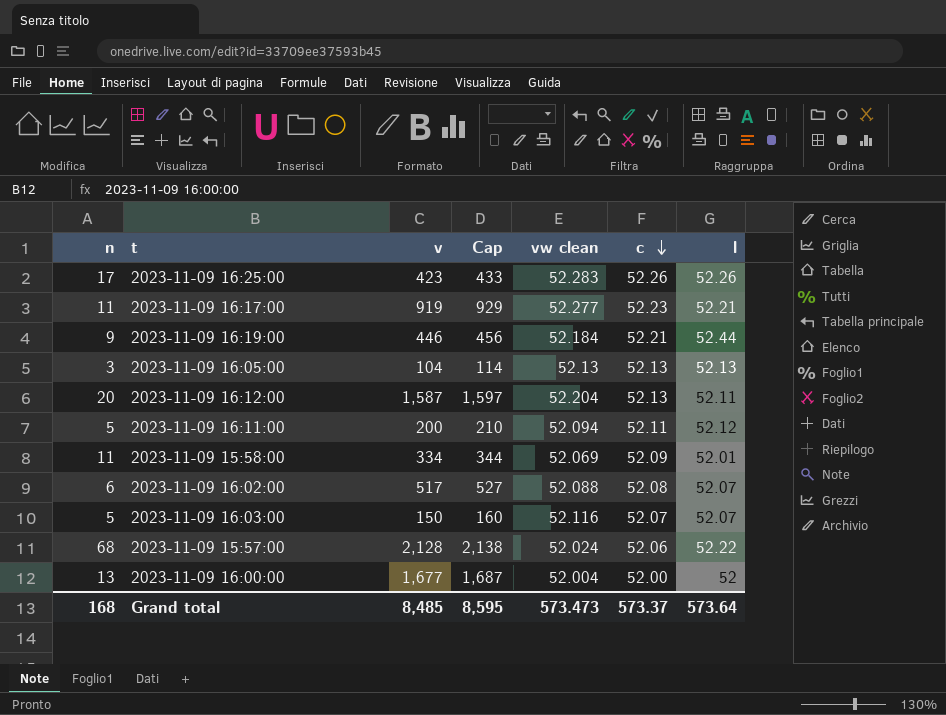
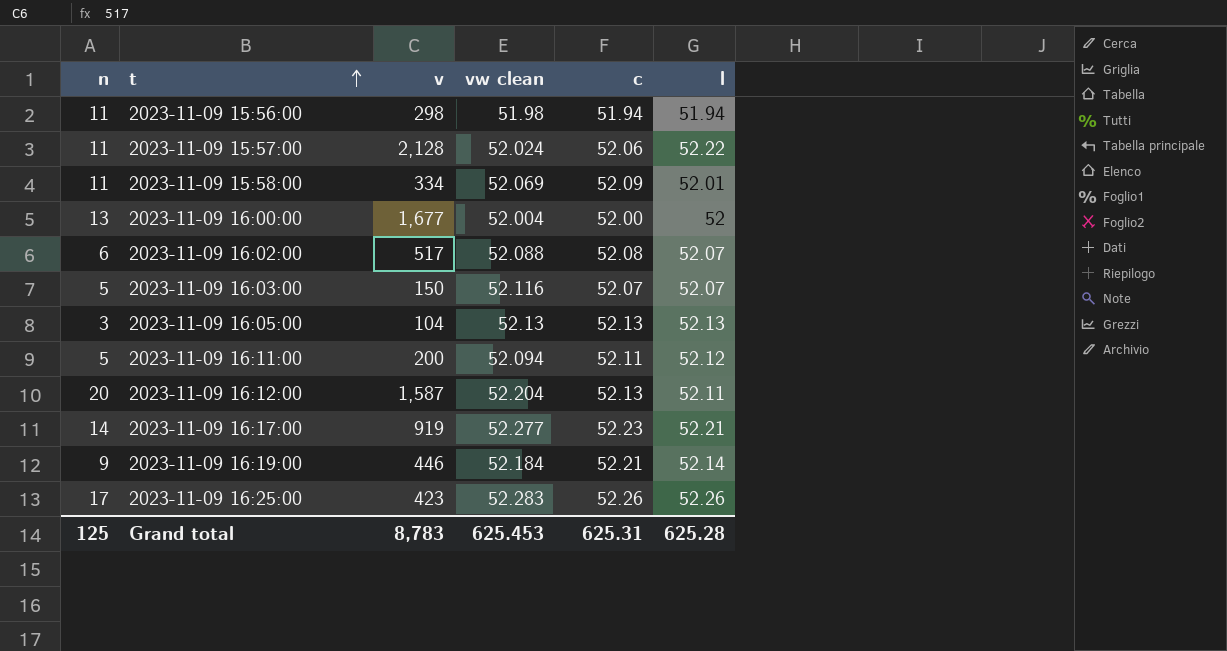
row order: c descending -> t ascending
column Cap | formula: [v] + 10 -> none
row 2023-11-09 15:56:00: none -> 11 | 298 | 51.98 | 51.94 | 51.94
2023-11-09 15:57:00 | n: 68 -> 11
2023-11-09 16:17:00 | n: 11 -> 14
2023-11-09 16:19:00 | l: 52.44 -> 52.14
Grand total | n: 168 -> 125
Grand total | v: 8,485 -> 8,783
Grand total | vw clean: 573.473 -> 625.453
Grand total | c: 573.37 -> 625.31
Grand total | l: 573.64 -> 625.28

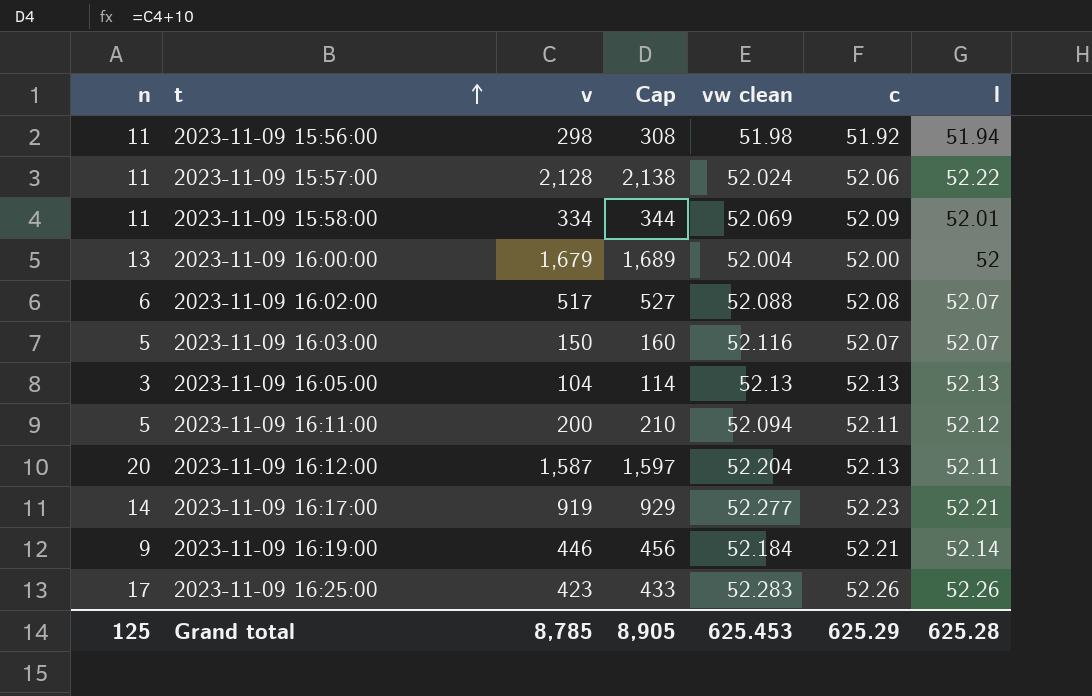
column Cap | formula: none -> [v] + 10
2023-11-09 15:56:00 | c: 51.94 -> 51.92
2023-11-09 16:00:00 | v: 1,677 -> 1,679
Grand total | v: 8,783 -> 8,785
Grand total | c: 625.31 -> 625.29

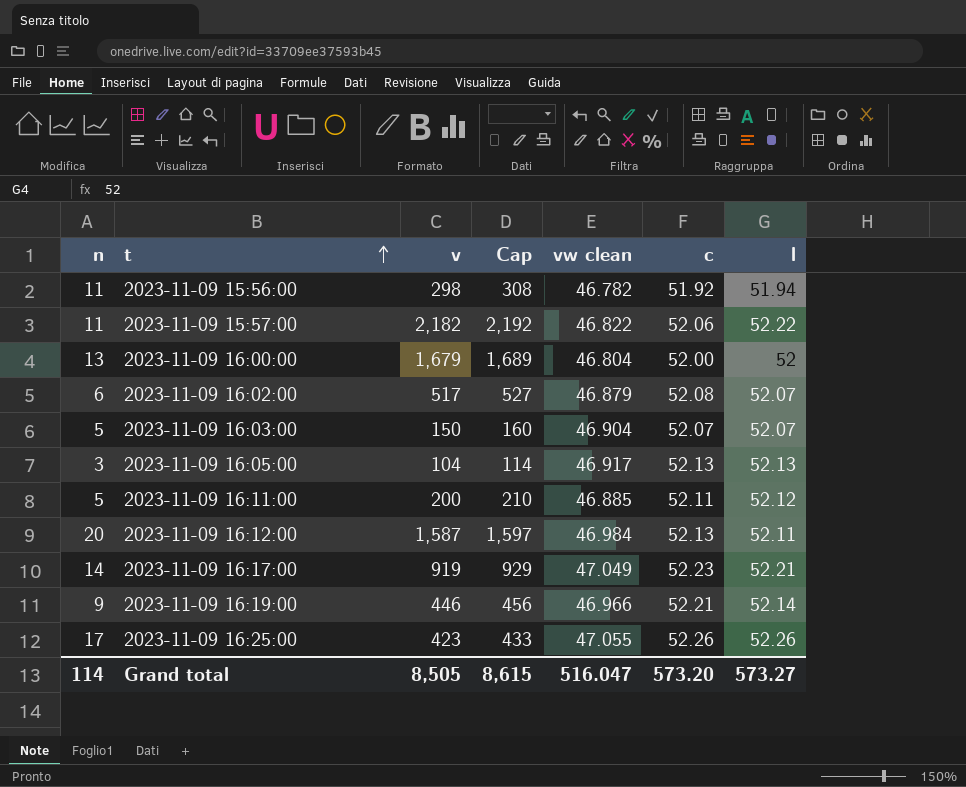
row 2023-11-09 15:58:00: 11 | 334 | 344 | 52.069 | 52.09 | 52.01 -> none
2023-11-09 15:56:00 | vw clean: 51.98 -> 46.782
2023-11-09 15:57:00 | v: 2,128 -> 2,182
2023-11-09 15:57:00 | Cap: 2,138 -> 2,192
2023-11-09 15:57:00 | vw clean: 52.024 -> 46.822
2023-11-09 16:00:00 | vw clean: 52.004 -> 46.804
2023-11-09 16:02:00 | vw clean: 52.088 -> 46.879
2023-11-09 16:03:00 | vw clean: 52.116 -> 46.904
2023-11-09 16:05:00 | vw clean: 52.13 -> 46.917
2023-11-09 16:11:00 | vw clean: 52.094 -> 46.885
2023-11-09 16:12:00 | vw clean: 52.204 -> 46.984
2023-11-09 16:17:00 | vw clean: 52.277 -> 47.049
2023-11-09 16:19:00 | vw clean: 52.184 -> 46.966
2023-11-09 16:25:00 | vw clean: 52.283 -> 47.055
Grand total | n: 125 -> 114
Grand total | v: 8,785 -> 8,505
Grand total | Cap: 8,905 -> 8,615
Grand total | vw clean: 625.453 -> 516.047
Grand total | c: 625.29 -> 573.20
Grand total | l: 625.28 -> 573.27

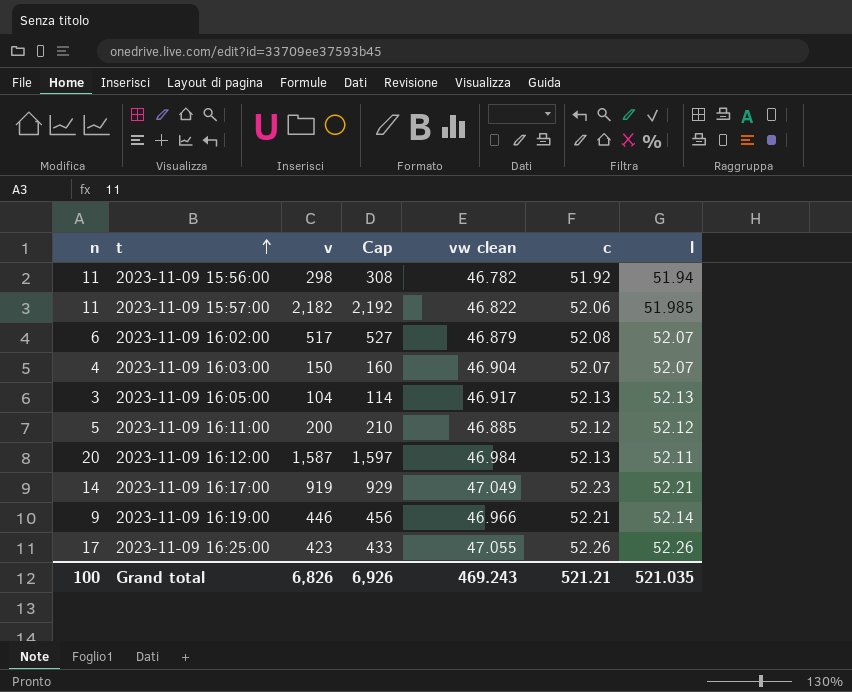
row 2023-11-09 16:00:00: 13 | 1,679 | 1,689 | 46.804 | 52.00 | 52 -> none
2023-11-09 15:57:00 | l: 52.22 -> 51.985
2023-11-09 16:03:00 | n: 5 -> 4
2023-11-09 16:11:00 | c: 52.11 -> 52.12
Grand total | n: 114 -> 100
Grand total | v: 8,505 -> 6,826
Grand total | Cap: 8,615 -> 6,926
Grand total | vw clean: 516.047 -> 469.243
Grand total | c: 573.20 -> 521.21
Grand total | l: 573.27 -> 521.035

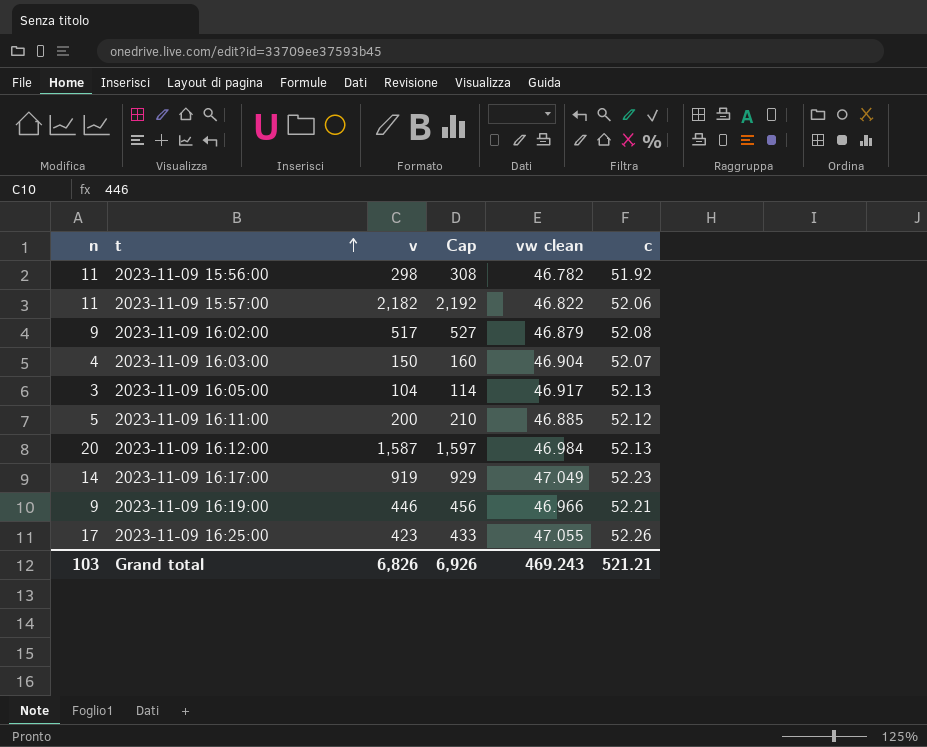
column l | position: 7 -> none
2023-11-09 16:02:00 | n: 6 -> 9
Grand total | n: 100 -> 103

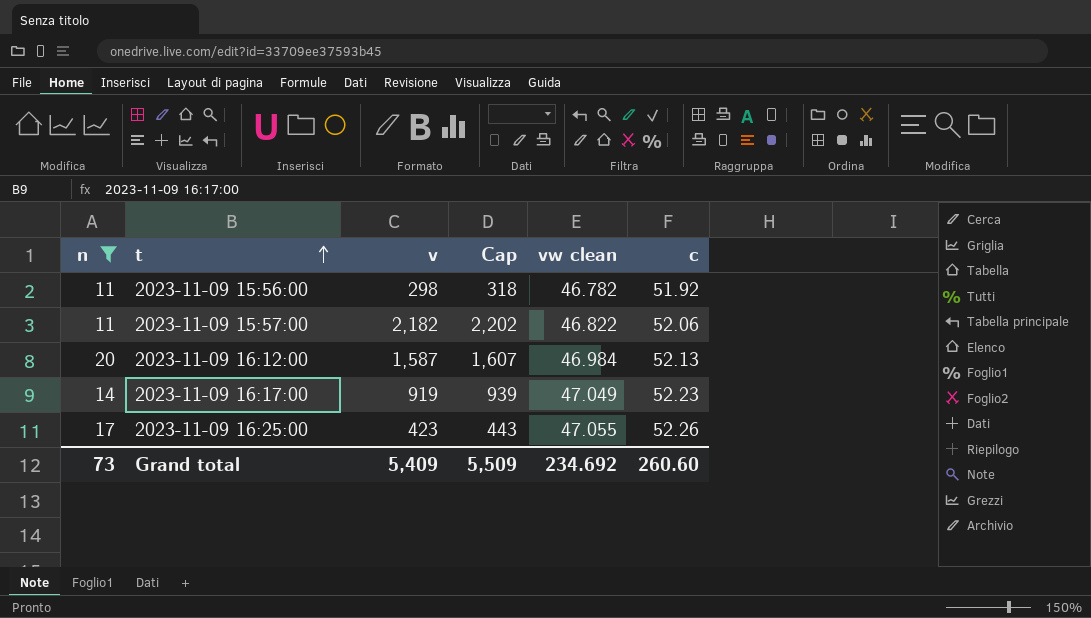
filter: none -> n >= 11
column Cap | formula: [v] + 10 -> [v] + 20
Grand total | n: 103 -> 73
Grand total | v: 6,826 -> 5,409
Grand total | Cap: 6,926 -> 5,509
Grand total | vw clean: 469.243 -> 234.692
Grand total | c: 521.21 -> 260.60

